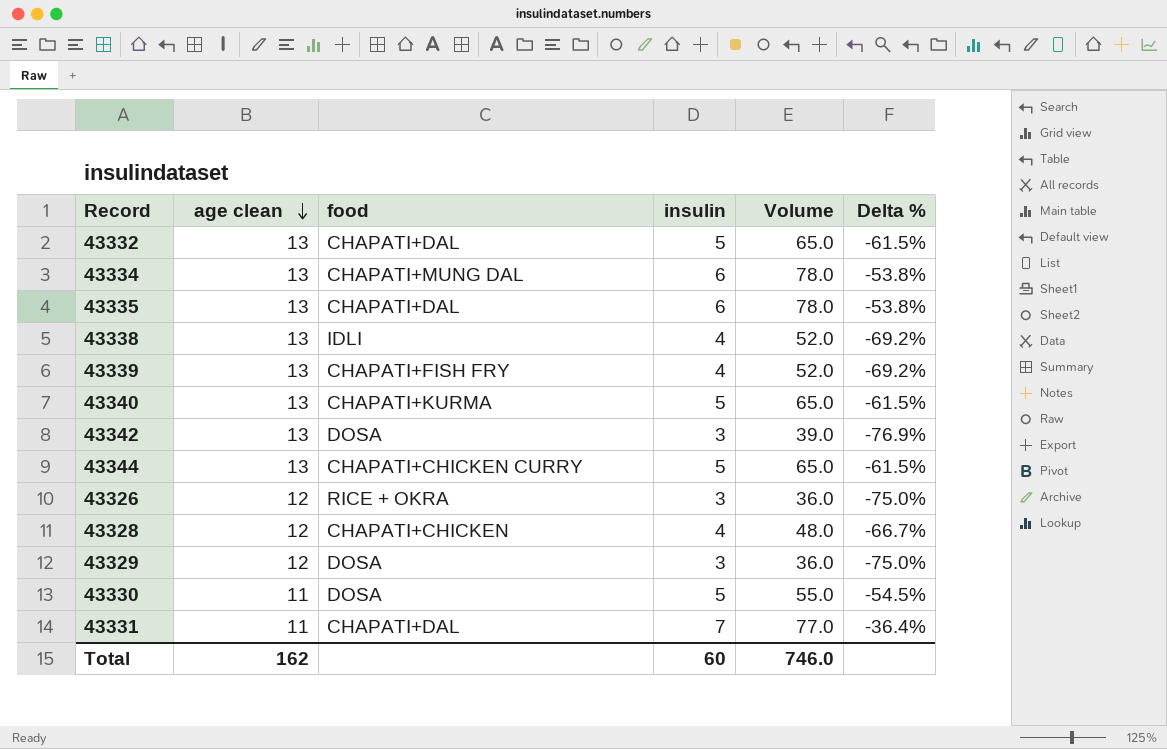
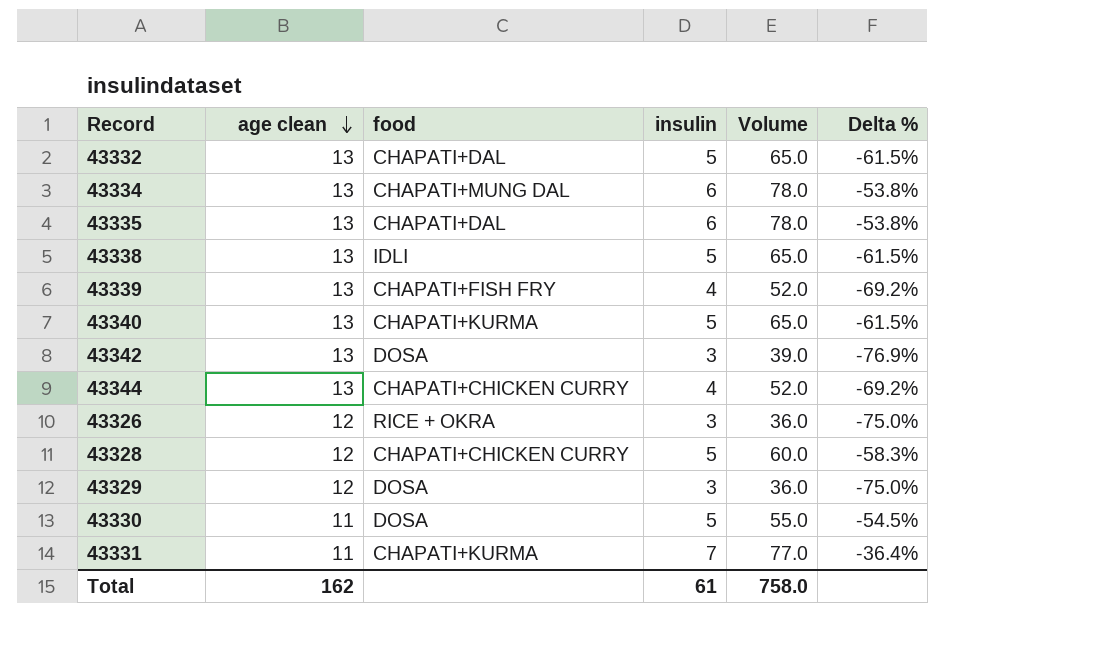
43338 | insulin: 4 -> 5
43338 | Volume: 52.0 -> 65.0
43338 | Delta %: -69.2% -> -61.5%
43344 | insulin: 5 -> 4
43344 | Volume: 65.0 -> 52.0
43344 | Delta %: -61.5% -> -69.2%
43328 | food: CHAPATI+CHICKEN -> CHAPATI+CHICKEN CURRY
43328 | insulin: 4 -> 5
43328 | Volume: 48.0 -> 60.0
43328 | Delta %: -66.7% -> -58.3%
43331 | food: CHAPATI+DAL -> CHAPATI+KURMA
Total | insulin: 60 -> 61
Total | Volume: 746.0 -> 758.0

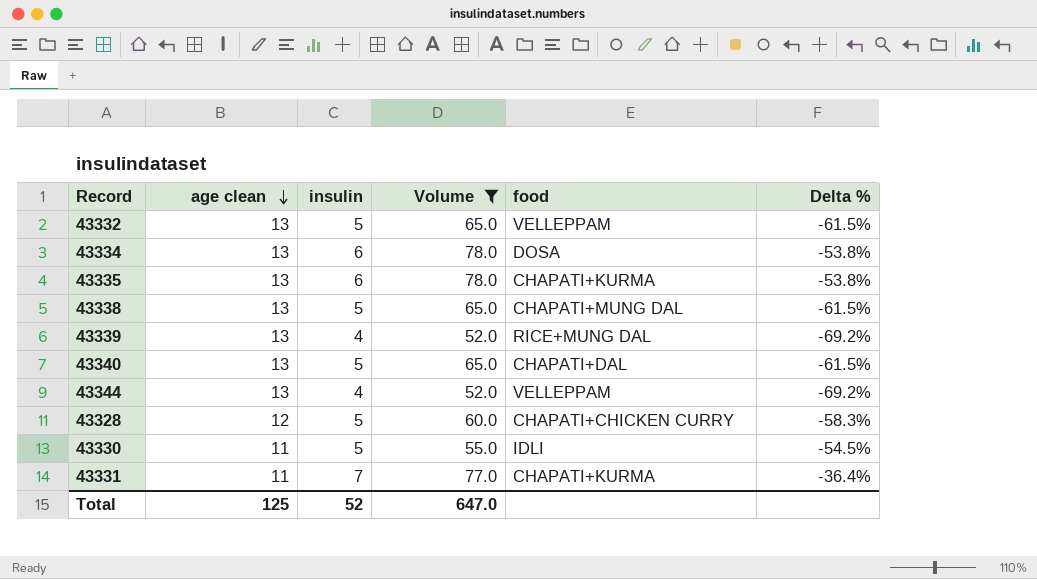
filter: none -> Volume >= 52.0
column food | position: 3 -> 5
43332 | food: CHAPATI+DAL -> VELLEPPAM
43334 | food: CHAPATI+MUNG DAL -> DOSA
43335 | food: CHAPATI+DAL -> CHAPATI+KURMA
43338 | food: IDLI -> CHAPATI+MUNG DAL
43339 | food: CHAPATI+FISH FRY -> RICE+MUNG DAL
43340 | food: CHAPATI+KURMA -> CHAPATI+DAL
43344 | food: CHAPATI+CHICKEN CURRY -> VELLEPPAM
43330 | food: DOSA -> IDLI
Total | age clean: 162 -> 125
Total | insulin: 61 -> 52
Total | Volume: 758.0 -> 647.0

